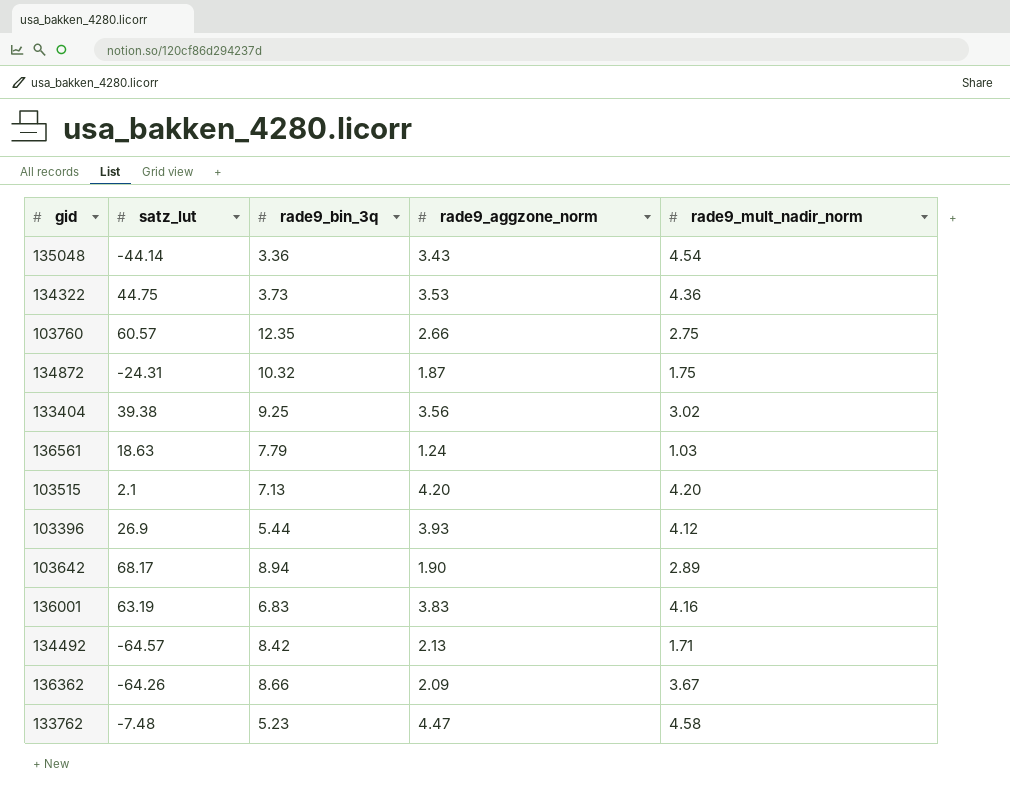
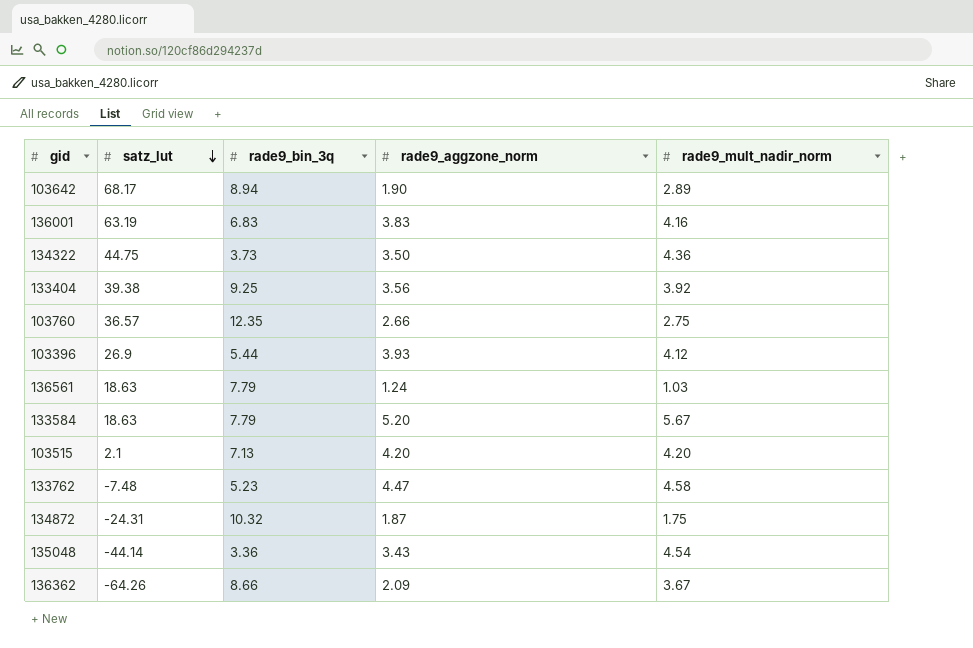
row order: none -> satz_lut descending
row 134492: -64.57 | 8.42 | 2.13 | 1.71 -> none
134322 | rade9_aggzone_norm: 3.53 -> 3.50
133404 | rade9_mult_nadir_norm: 3.02 -> 3.92
103760 | satz_lut: 60.57 -> 36.57
row 133584: none -> 18.63 | 7.79 | 5.20 | 5.67

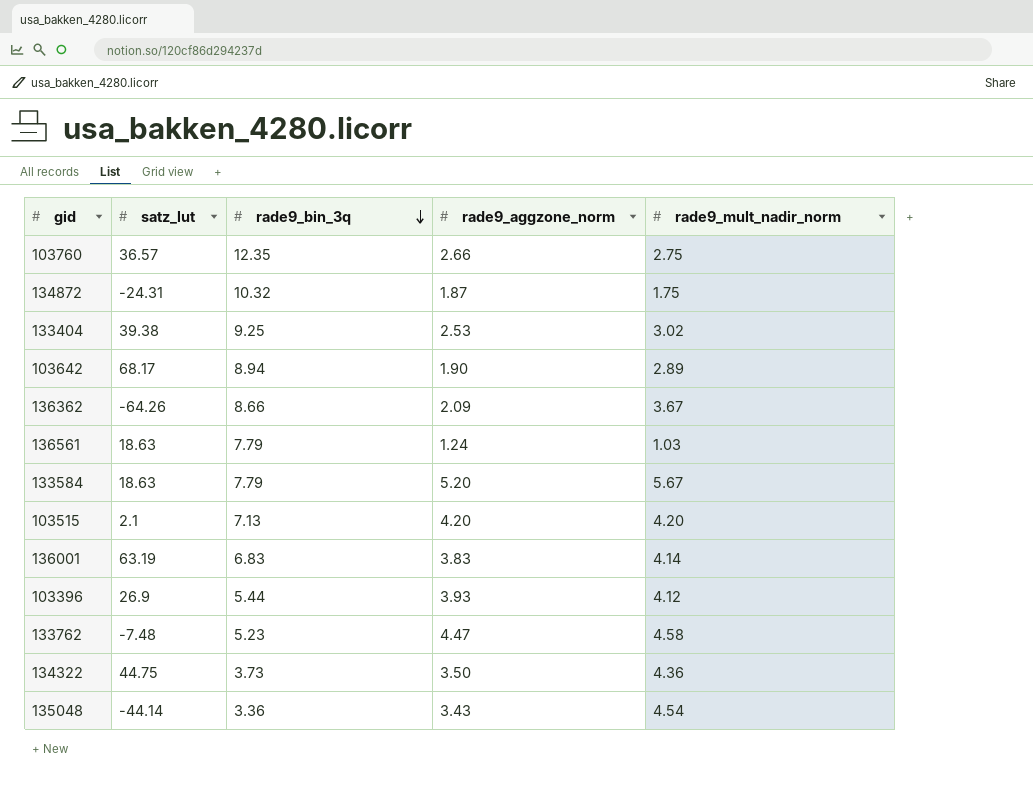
row order: satz_lut descending -> rade9_bin_3q descending
133404 | rade9_aggzone_norm: 3.56 -> 2.53
133404 | rade9_mult_nadir_norm: 3.92 -> 3.02
136001 | rade9_mult_nadir_norm: 4.16 -> 4.14

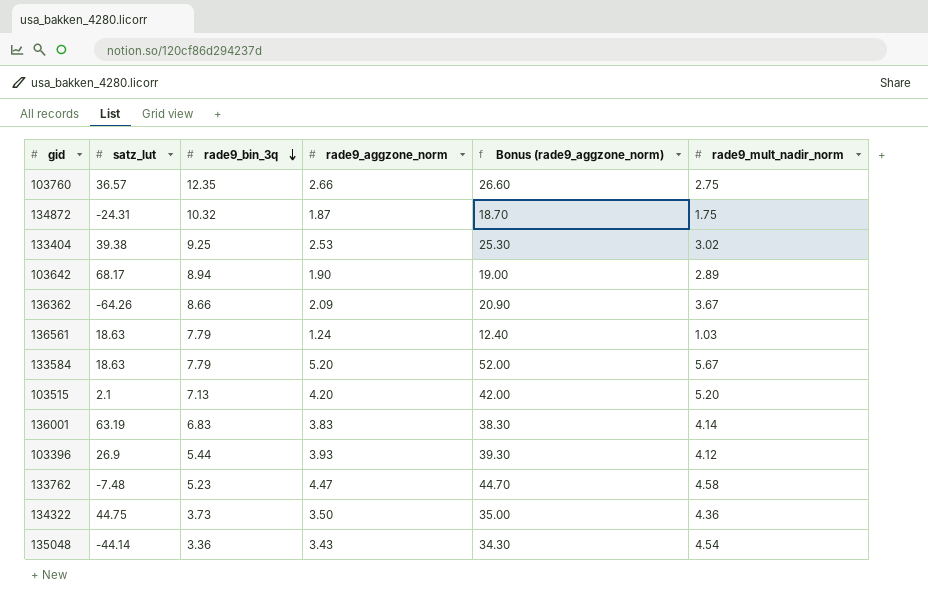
column Bonus (rade9_aggzone_norm) | formula: none -> [rade9_aggzone_norm] * 10
103515 | rade9_mult_nadir_norm: 4.20 -> 5.20

